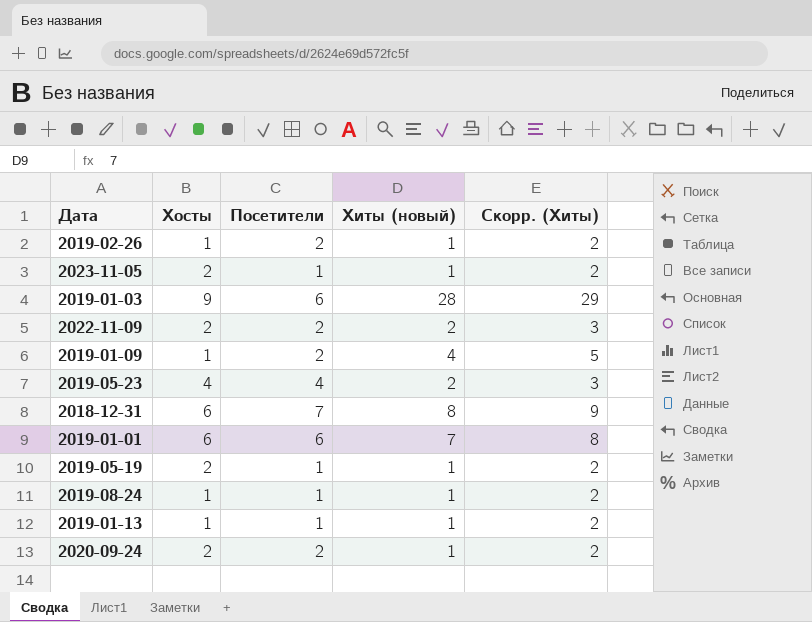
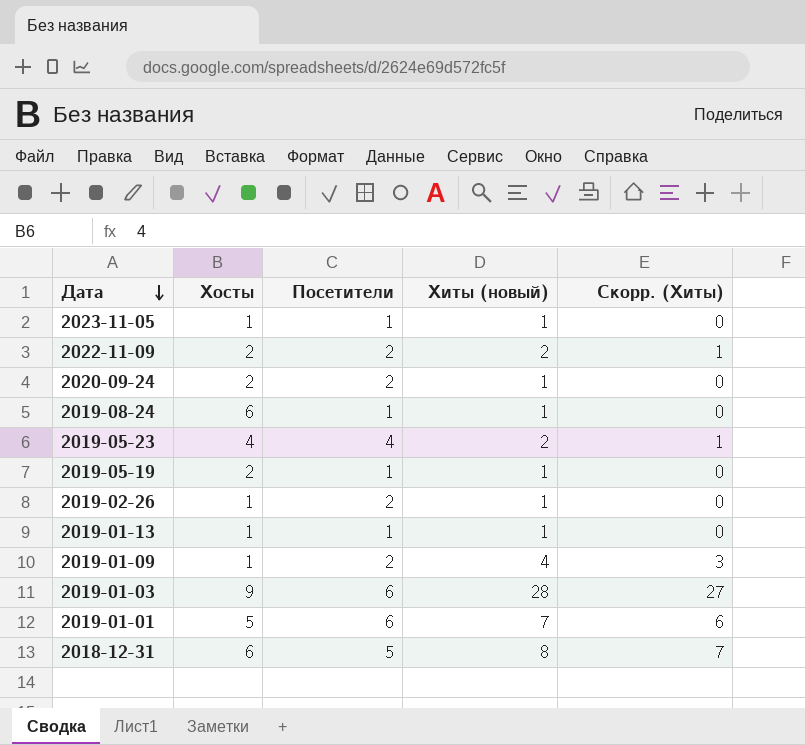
row order: none -> Дата descending
column Скорр. (Хиты) | formula: [Хиты (новый)] + 1 -> [Хиты (новый)] - 1
2023-11-05 | Хосты: 2 -> 1
2019-08-24 | Хосты: 1 -> 6
2019-01-01 | Хосты: 6 -> 5
2018-12-31 | Посетители: 7 -> 5

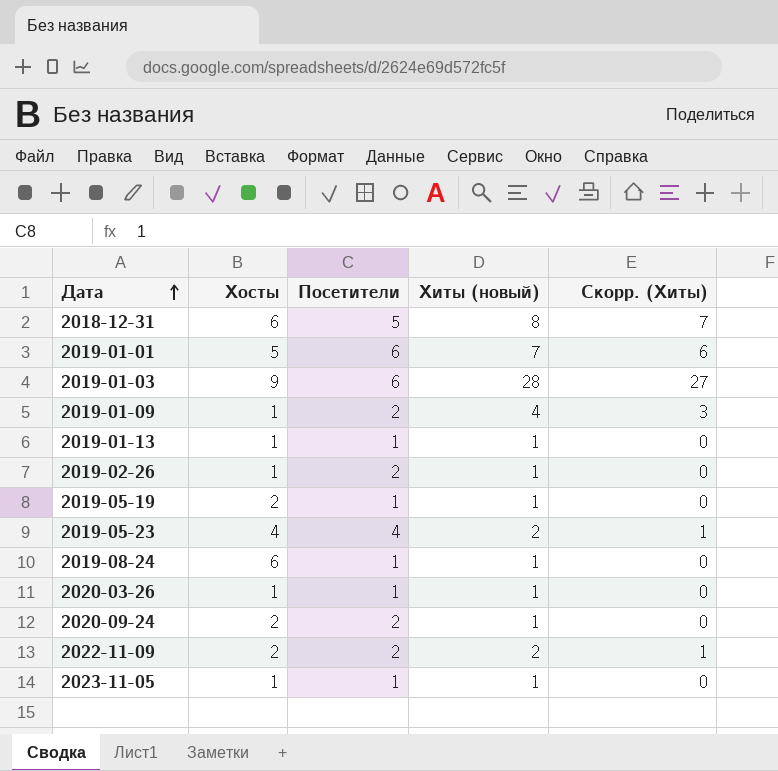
row order: Дата descending -> Дата ascending
row 2020-03-26: none -> 1 | 1 | 1 | 0

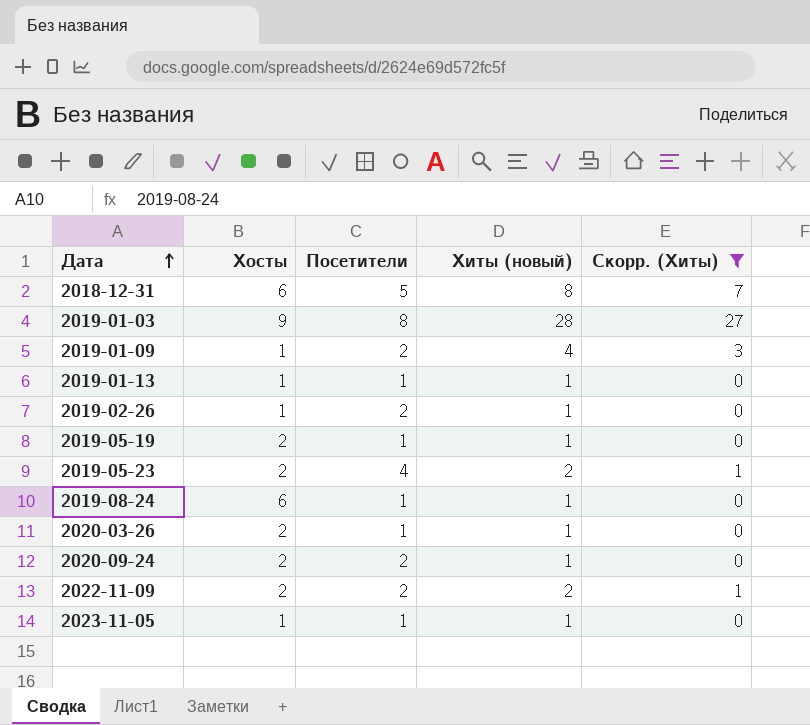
filter: none -> Скорр. (Хиты) != 6
2019-01-03 | Посетители: 6 -> 8
2019-05-23 | Хосты: 4 -> 2
2020-03-26 | Хосты: 1 -> 2

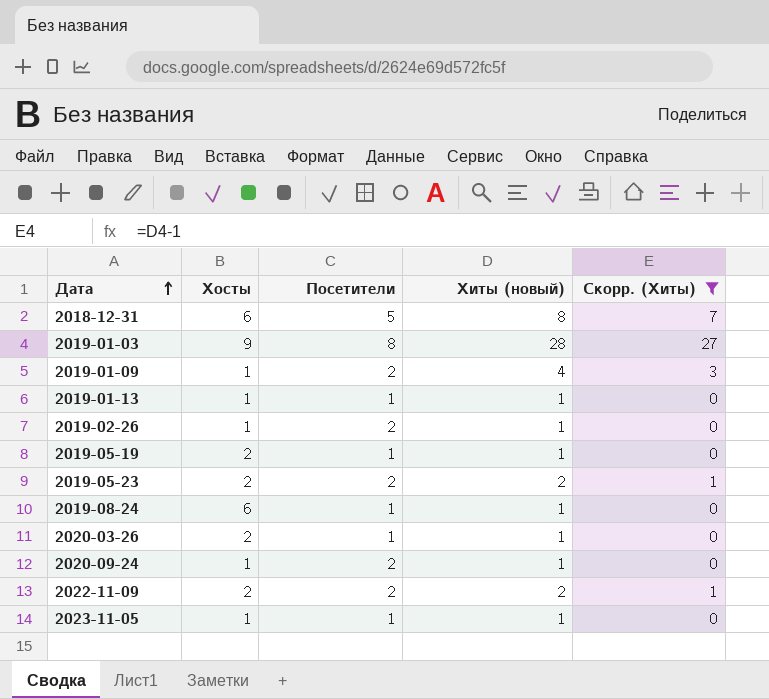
2019-05-23 | Посетители: 4 -> 2
2020-09-24 | Хосты: 2 -> 1

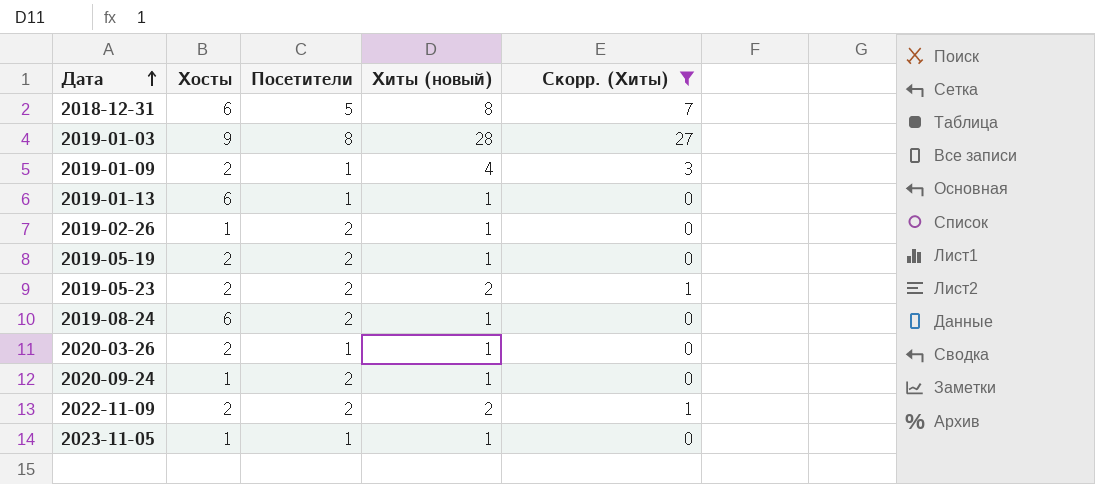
2019-01-09 | Хосты: 1 -> 2
2019-01-09 | Посетители: 2 -> 1
2019-01-13 | Хосты: 1 -> 6
2019-05-19 | Посетители: 1 -> 2
2019-08-24 | Посетители: 1 -> 2

